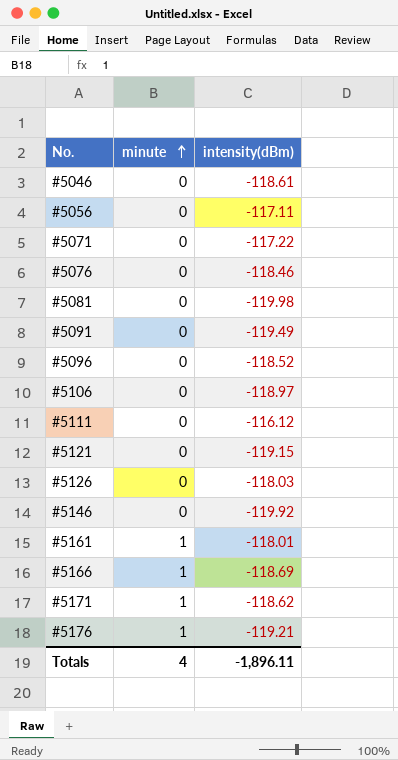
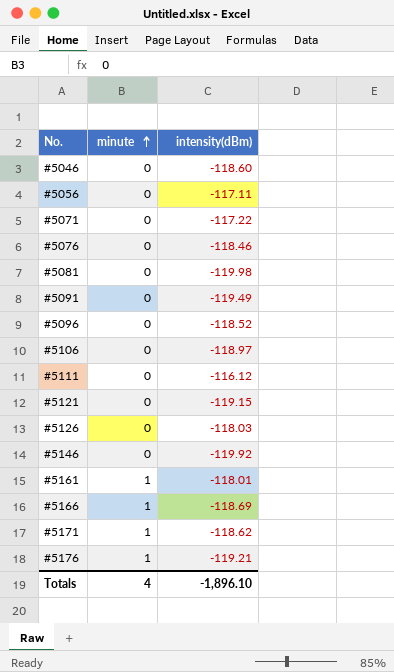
#5046 | intensity(dBm): -118.61 -> -118.60
Totals | intensity(dBm): -1,896.11 -> -1,896.10

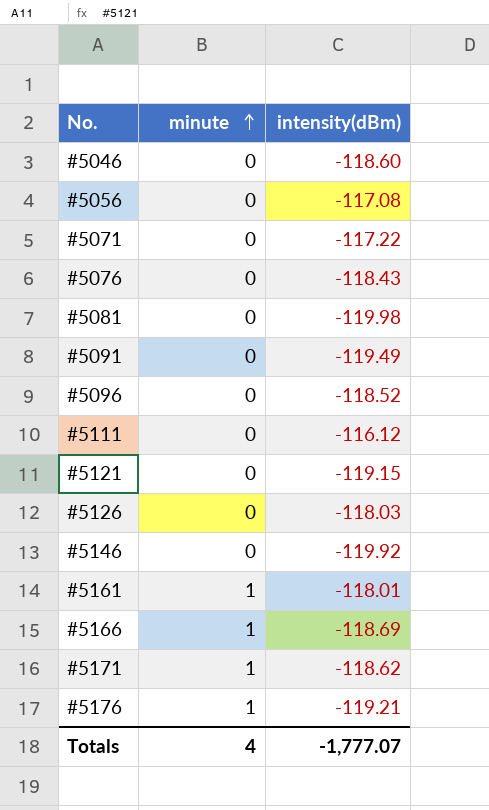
row #5106: 0 | -118.97 -> none
#5056 | intensity(dBm): -117.11 -> -117.08
#5076 | intensity(dBm): -118.46 -> -118.43
Totals | intensity(dBm): -1,896.10 -> -1,777.07

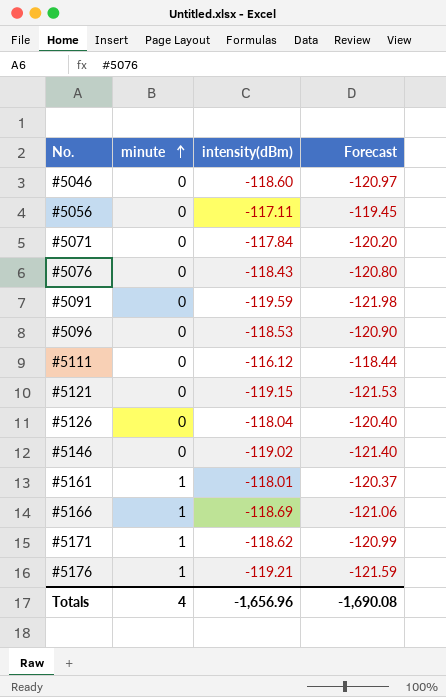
column Forecast | formula: none -> [intensity(dBm)] * 1.02
row #5081: 0 | -119.98 -> none
#5056 | intensity(dBm): -117.08 -> -117.11
#5071 | intensity(dBm): -117.22 -> -117.84
#5091 | intensity(dBm): -119.49 -> -119.59
#5096 | intensity(dBm): -118.52 -> -118.53
#5126 | intensity(dBm): -118.03 -> -118.04
#5146 | intensity(dBm): -119.92 -> -119.02
Totals | intensity(dBm): -1,777.07 -> -1,656.96

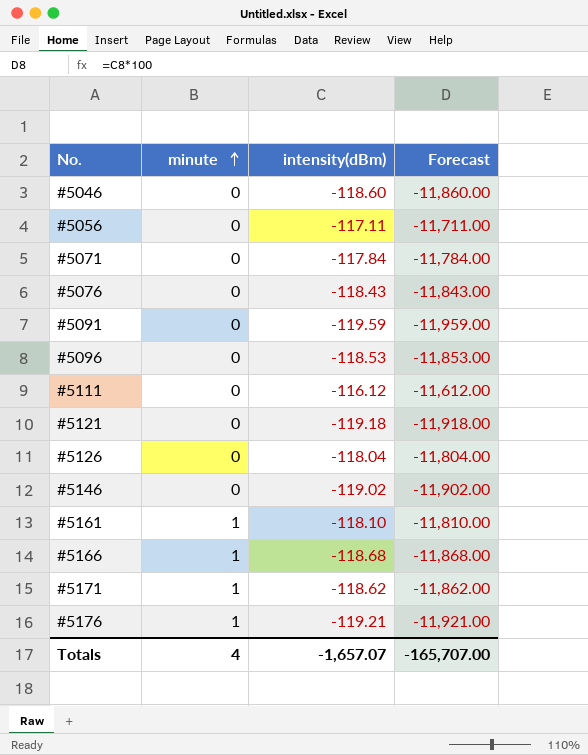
column Forecast | formula: [intensity(dBm)] * 1.02 -> [intensity(dBm)] * 100
#5121 | intensity(dBm): -119.15 -> -119.18
#5161 | intensity(dBm): -118.01 -> -118.10
#5166 | intensity(dBm): -118.69 -> -118.68
Totals | intensity(dBm): -1,656.96 -> -1,657.07
Totals | Forecast: -1,690.08 -> -165,707.00

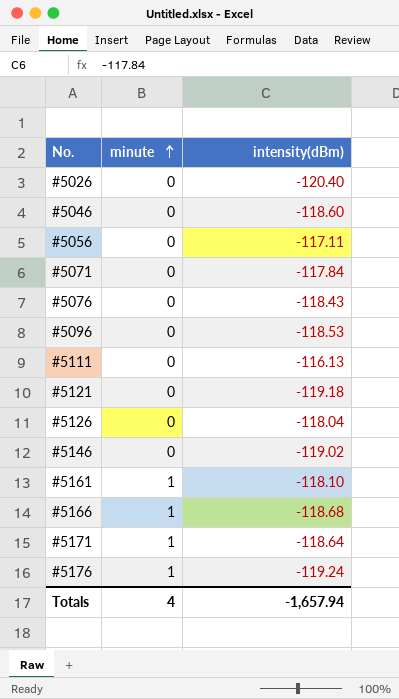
column Forecast | formula: [intensity(dBm)] * 100 -> none
row #5091: 0 | -119.59 | -11,959.00 -> none
row #5026: none -> 0 | -120.40
#5111 | intensity(dBm): -116.12 -> -116.13
#5171 | intensity(dBm): -118.62 -> -118.64
#5176 | intensity(dBm): -119.21 -> -119.24
Totals | intensity(dBm): -1,657.07 -> -1,657.94

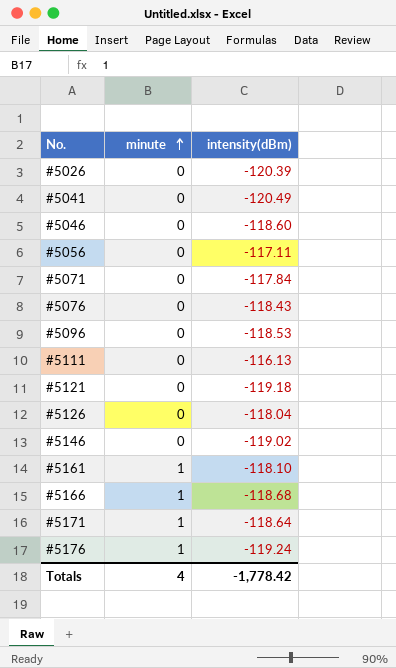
#5026 | intensity(dBm): -120.40 -> -120.39
row #5041: none -> 0 | -120.49
Totals | intensity(dBm): -1,657.94 -> -1,778.42

